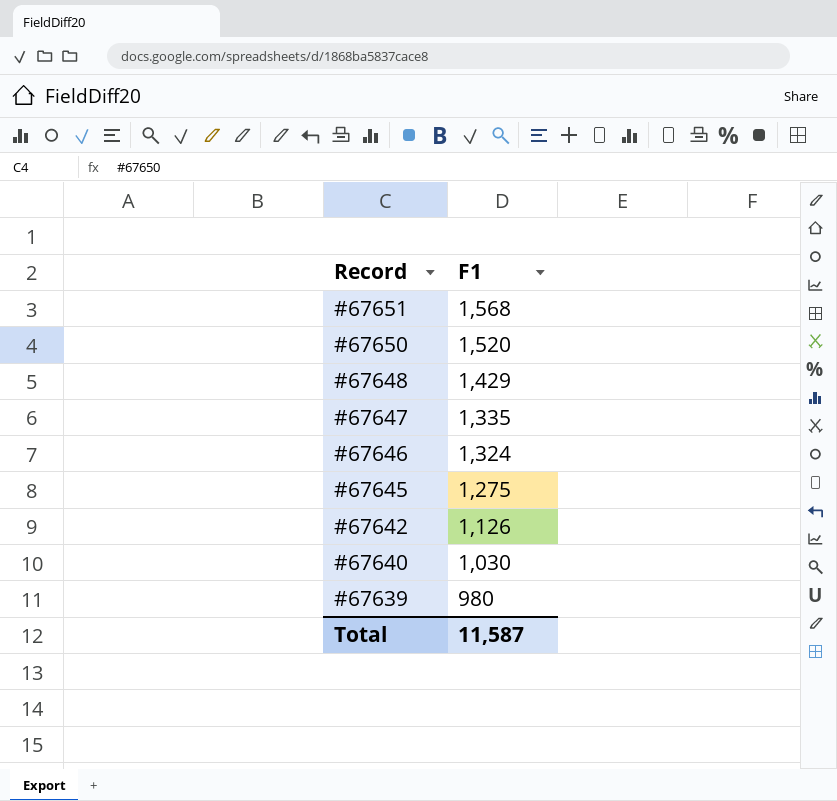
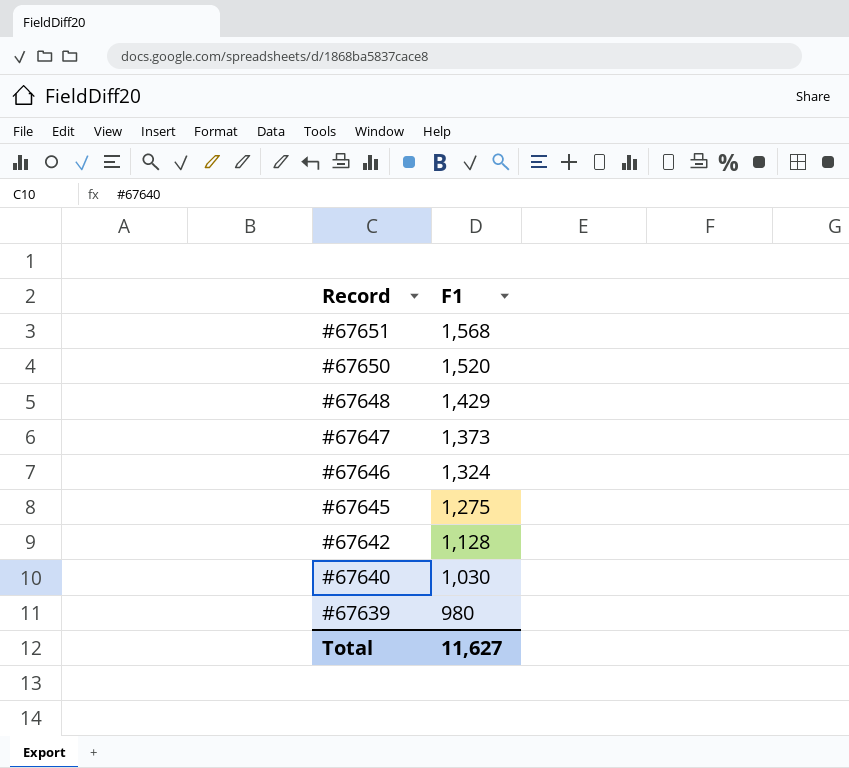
#67647 | F1: 1,335 -> 1,373
#67642 | F1: 1,126 -> 1,128
Total | F1: 11,587 -> 11,627

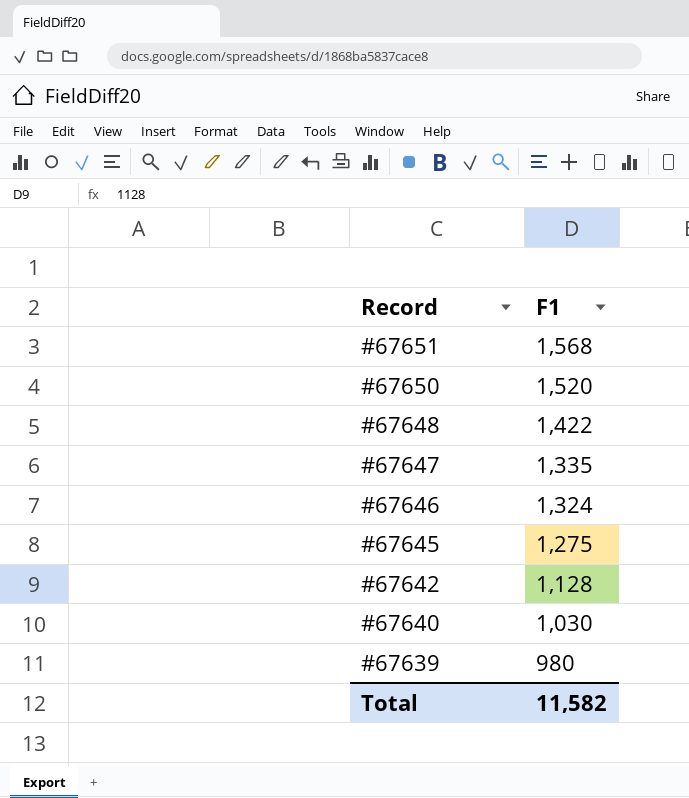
#67648 | F1: 1,429 -> 1,422
#67647 | F1: 1,373 -> 1,335
Total | F1: 11,627 -> 11,582

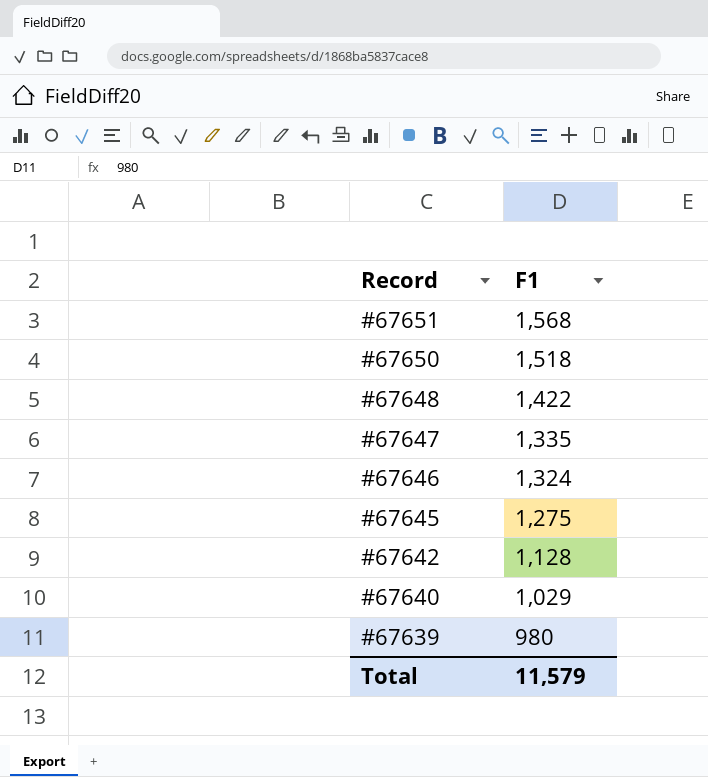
#67650 | F1: 1,520 -> 1,518
#67640 | F1: 1,030 -> 1,029
Total | F1: 11,582 -> 11,579

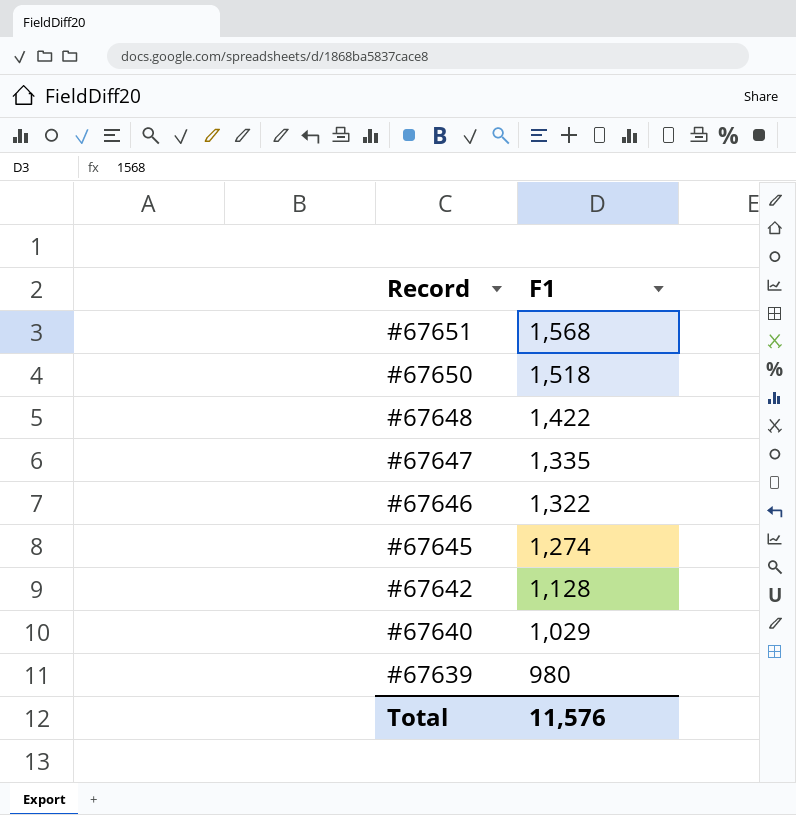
#67646 | F1: 1,324 -> 1,322
#67645 | F1: 1,275 -> 1,274
Total | F1: 11,579 -> 11,576

